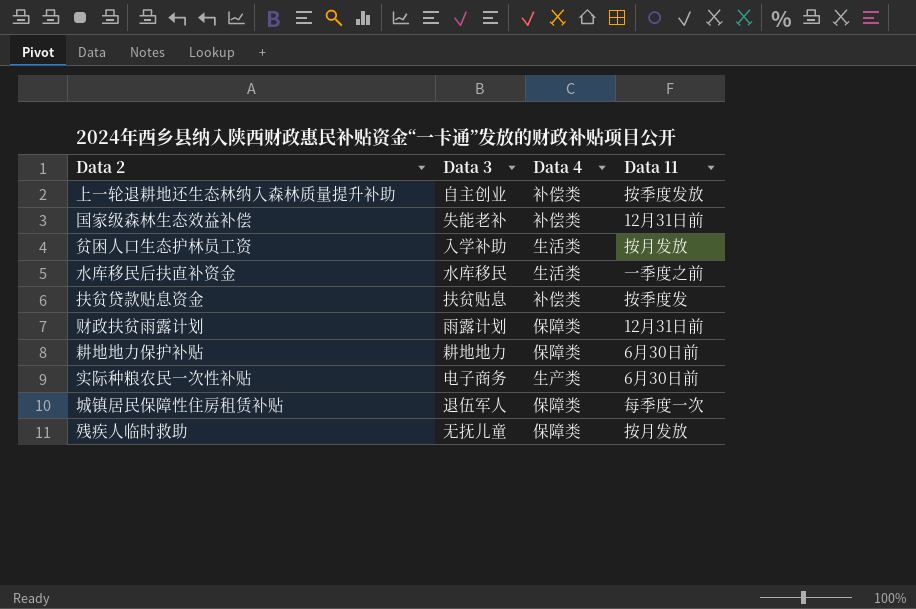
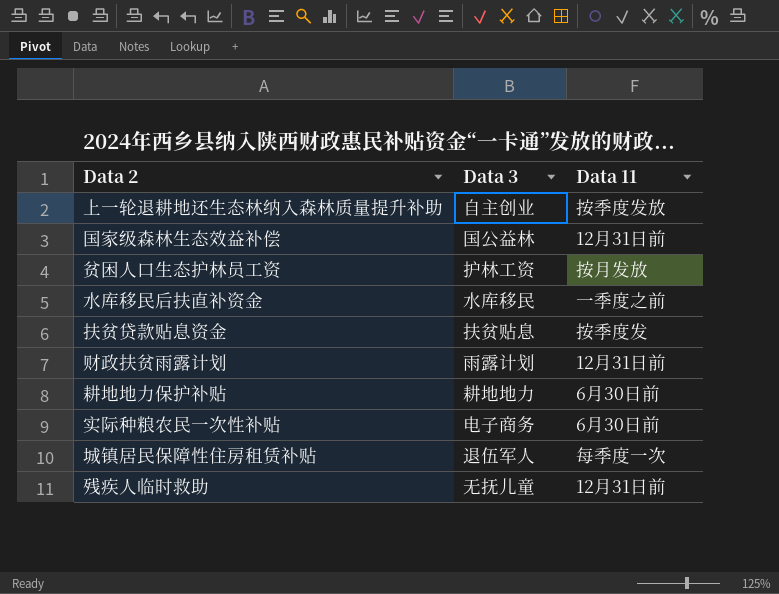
column Data 4 | position: 3 -> none
国家级森林生态效益补偿 | Data 3: 失能老补 -> 国公益林
贫困人口生态护林员工资 | Data 3: 入学补助 -> 护林工资
残疾人临时救助 | Data 11: 按月发放 -> 12月31日前

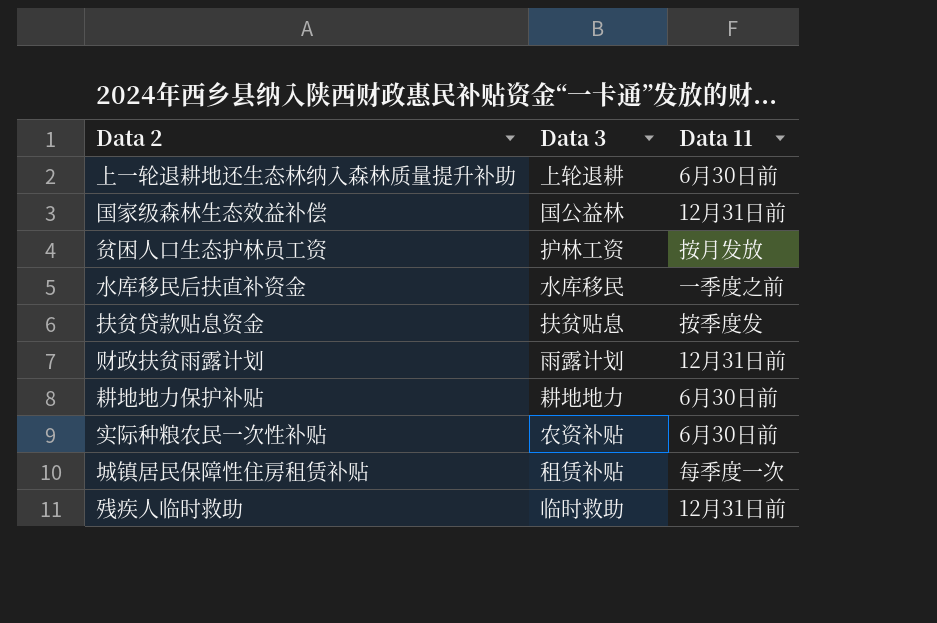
上一轮退耕地还生态林纳入森林质量提升补助 | Data 3: 自主创业 -> 上轮退耕
上一轮退耕地还生态林纳入森林质量提升补助 | Data 11: 按季度发放 -> 6月30日前
实际种粮农民一次性补贴 | Data 3: 电子商务 -> 农资补贴
城镇居民保障性住房租赁补贴 | Data 3: 退伍军人 -> 租赁补贴
残疾人临时救助 | Data 3: 无抚儿童 -> 临时救助

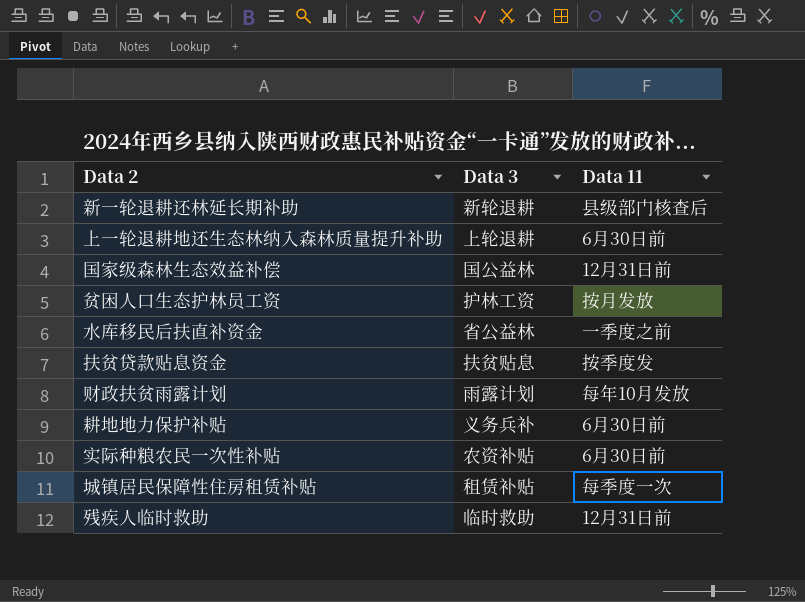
row 新一轮退耕还林延长期补助: none -> 新轮退耕 | 县级部门核查后
水库移民后扶直补资金 | Data 3: 水库移民 -> 省公益林
财政扶贫雨露计划 | Data 11: 12月31日前 -> 每年10月发放
耕地地力保护补贴 | Data 3: 耕地地力 -> 义务兵补

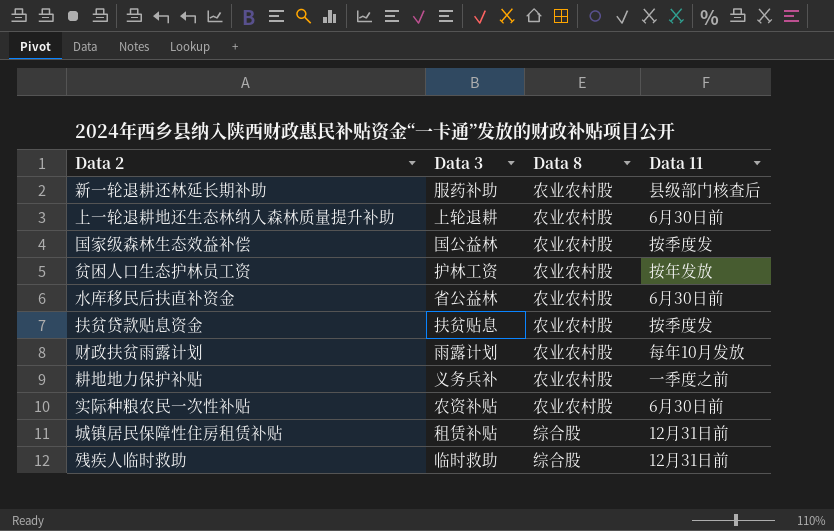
column Data 8 | position: none -> 3
新一轮退耕还林延长期补助 | Data 3: 新轮退耕 -> 服药补助
国家级森林生态效益补偿 | Data 11: 12月31日前 -> 按季度发
贫困人口生态护林员工资 | Data 11: 按月发放 -> 按年发放
水库移民后扶直补资金 | Data 11: 一季度之前 -> 6月30日前
耕地地力保护补贴 | Data 11: 6月30日前 -> 一季度之前
城镇居民保障性住房租赁补贴 | Data 11: 每季度一次 -> 12月31日前

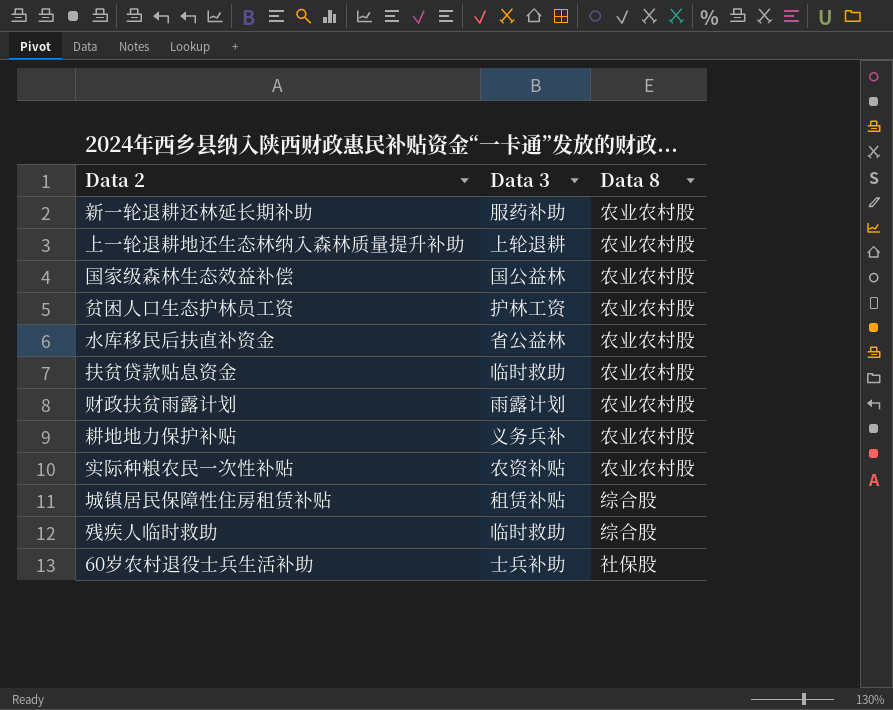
column Data 11 | position: 4 -> none
扶贫贷款贴息资金 | Data 3: 扶贫贴息 -> 临时救助
row 60岁农村退役士兵生活补助: none -> 士兵补助 | 社保股

